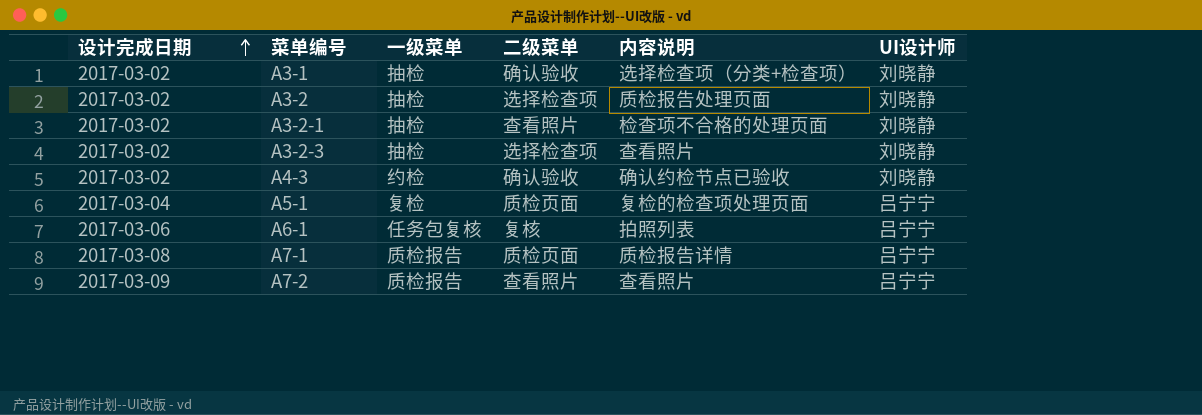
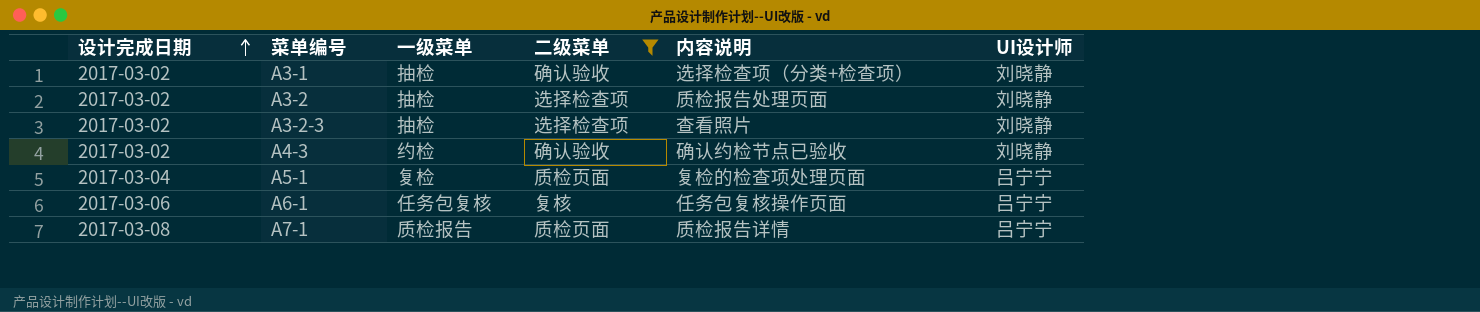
filter: none -> 二级菜单 != 查看照片
A6-1 | 内容说明: 拍照列表 -> 任务包复核操作页面

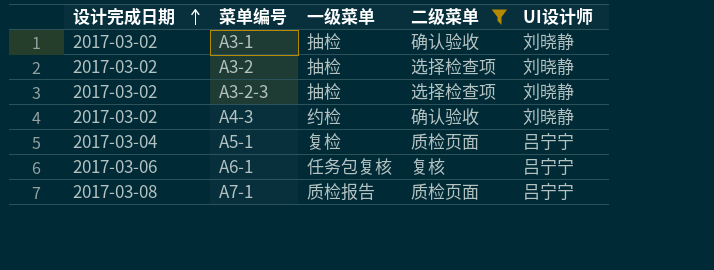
column 内容说明 | position: 5 -> none

